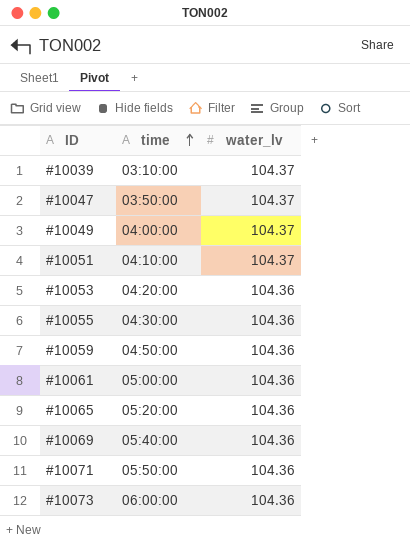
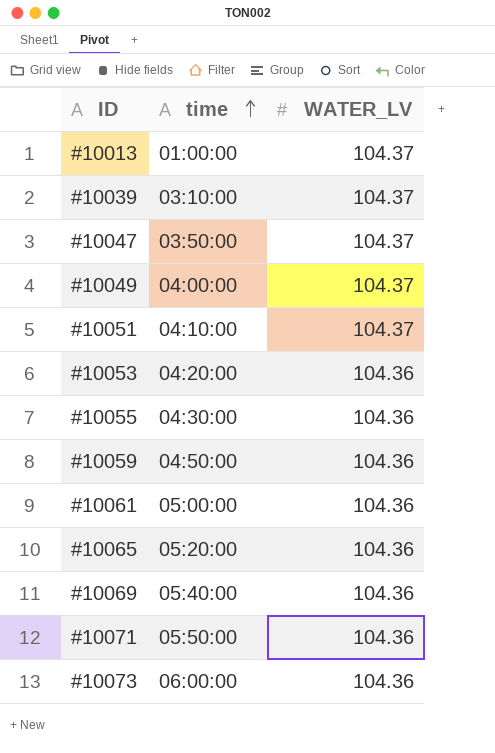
column name: water_lv -> WATER_LV
row #10013: none -> 01:00:00 | 104.37

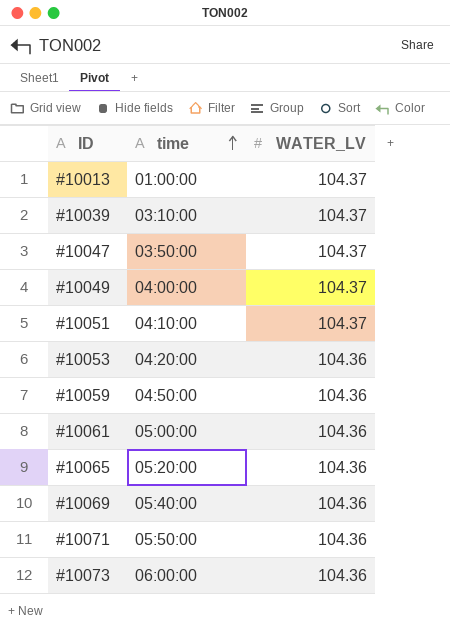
row #10055: 04:30:00 | 104.36 -> none

